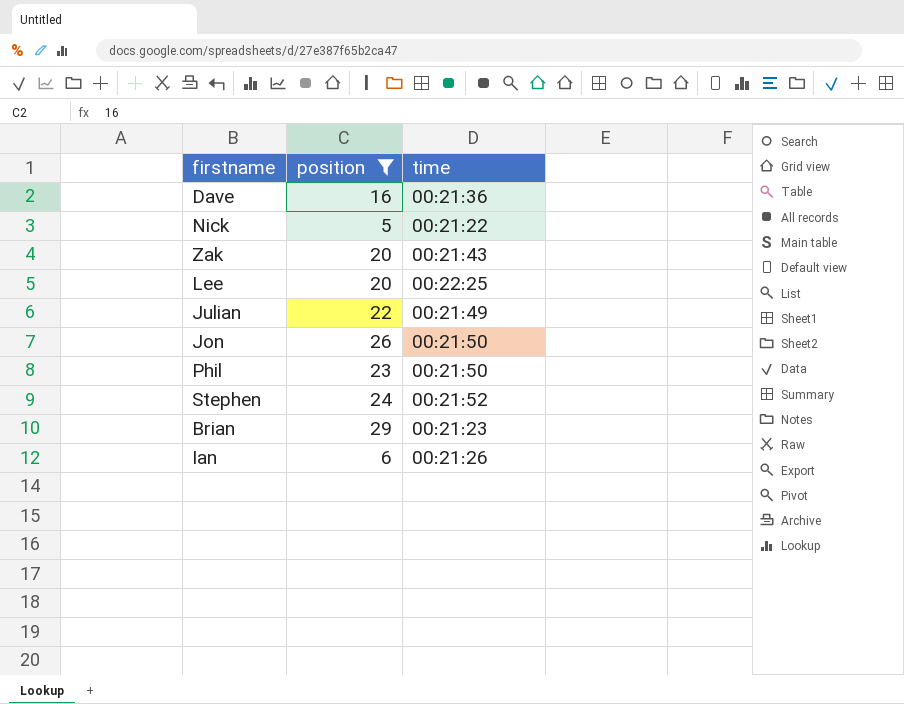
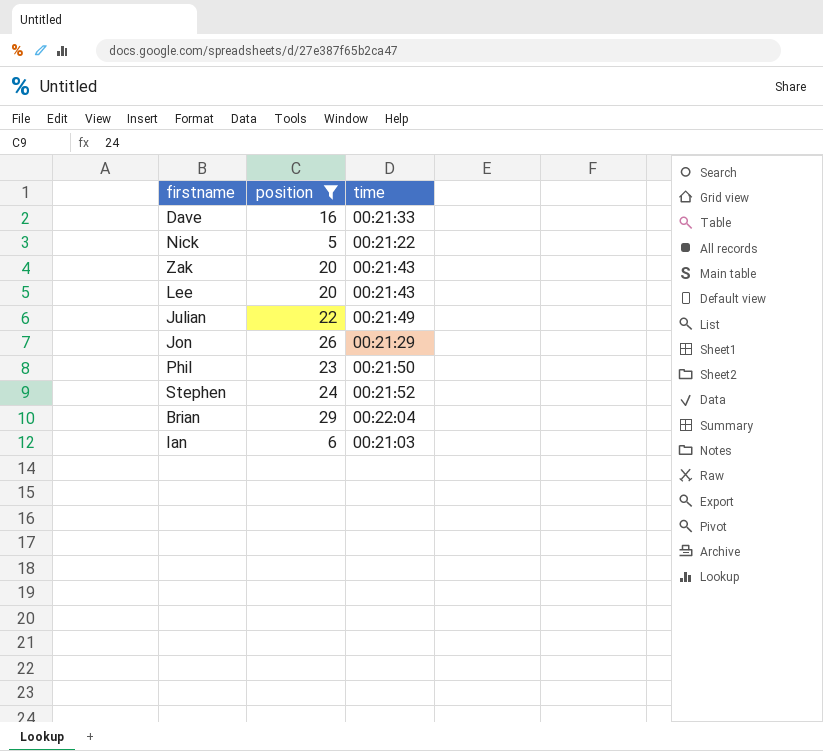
Dave | time: 00:21:36 -> 00:21:33
Lee | time: 00:22:25 -> 00:21:43
Jon | time: 00:21:50 -> 00:21:29
Brian | time: 00:21:23 -> 00:22:04
Ian | time: 00:21:26 -> 00:21:03

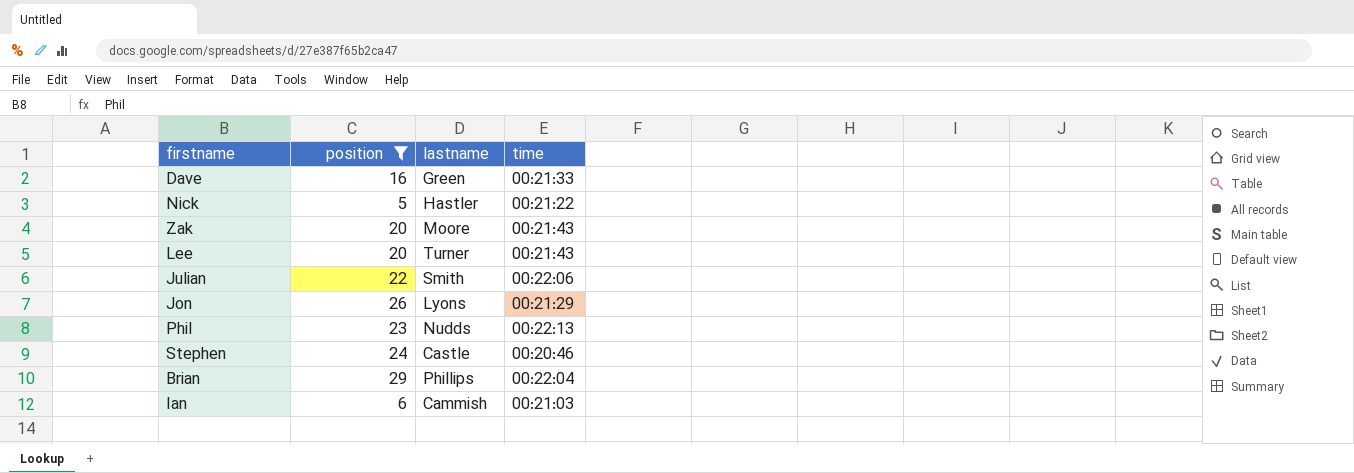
column lastname | position: none -> 3
Julian | time: 00:21:49 -> 00:22:06
Phil | time: 00:21:50 -> 00:22:13
Stephen | time: 00:21:52 -> 00:20:46

